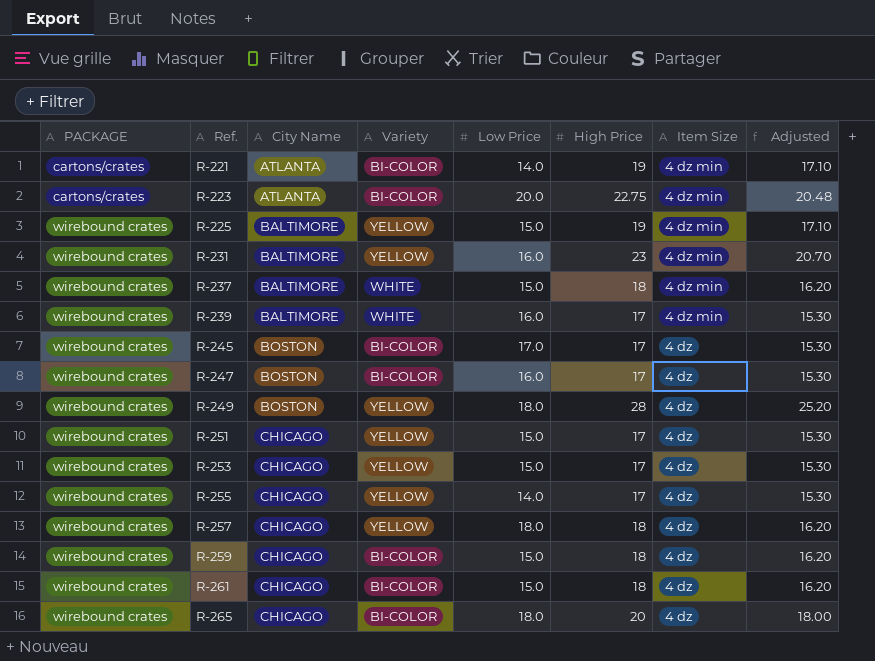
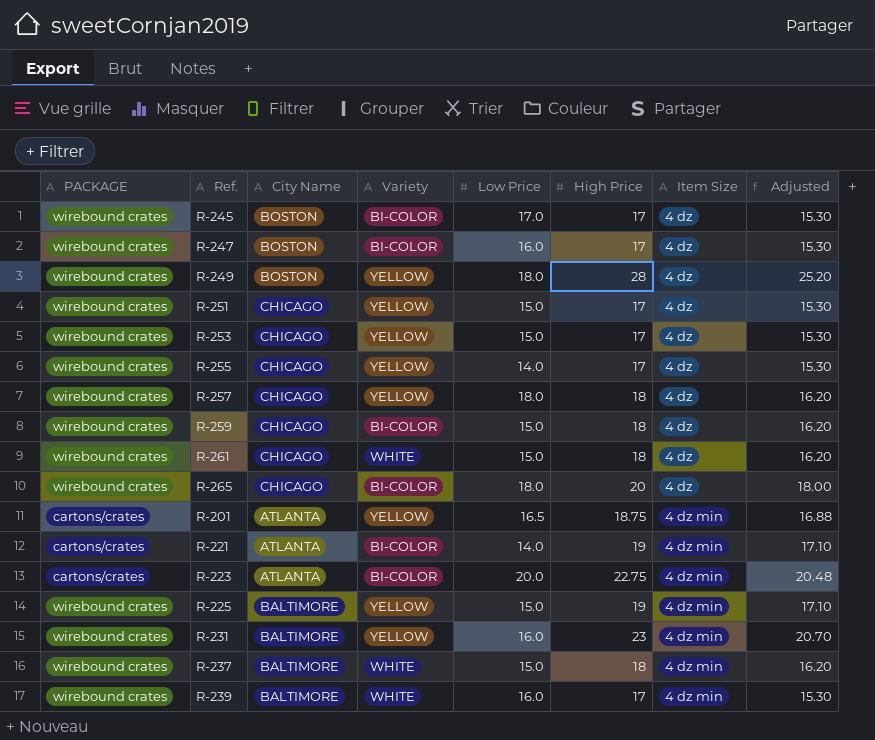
row order: PACKAGE ascending -> Item Size ascending
R-261 | Variety: BI-COLOR -> WHITE
row R-201: none -> cartons/crates | ATLANTA | YELLOW | 16.5 | 18.75 | 4 dz min | 16.88

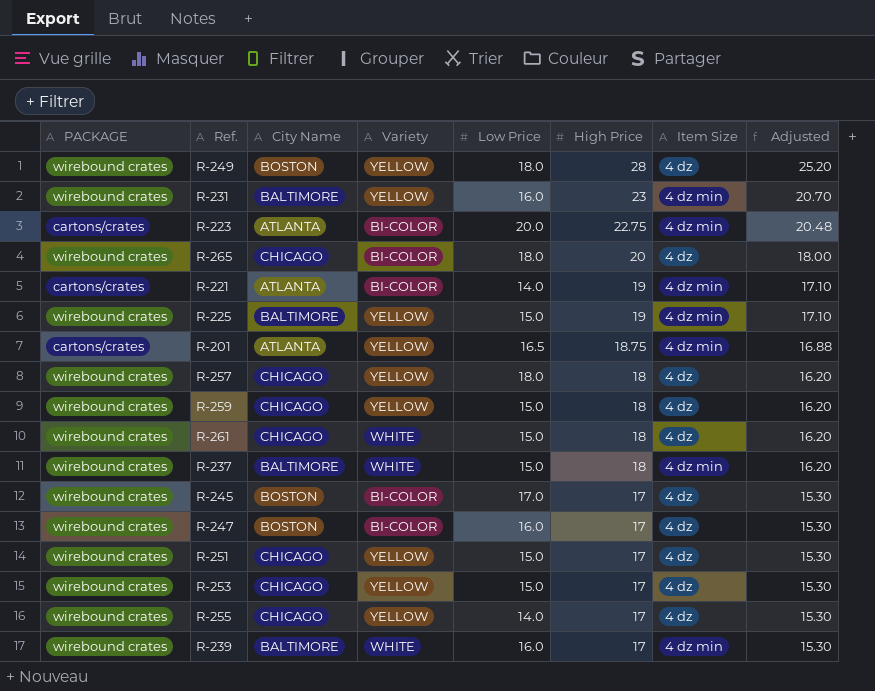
row order: Item Size ascending -> High Price descending
R-259 | Variety: BI-COLOR -> YELLOW

